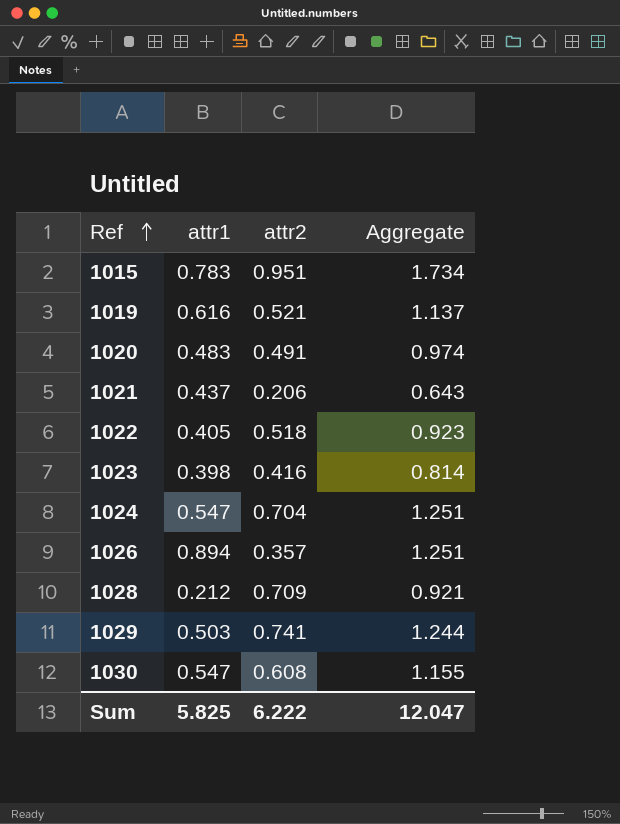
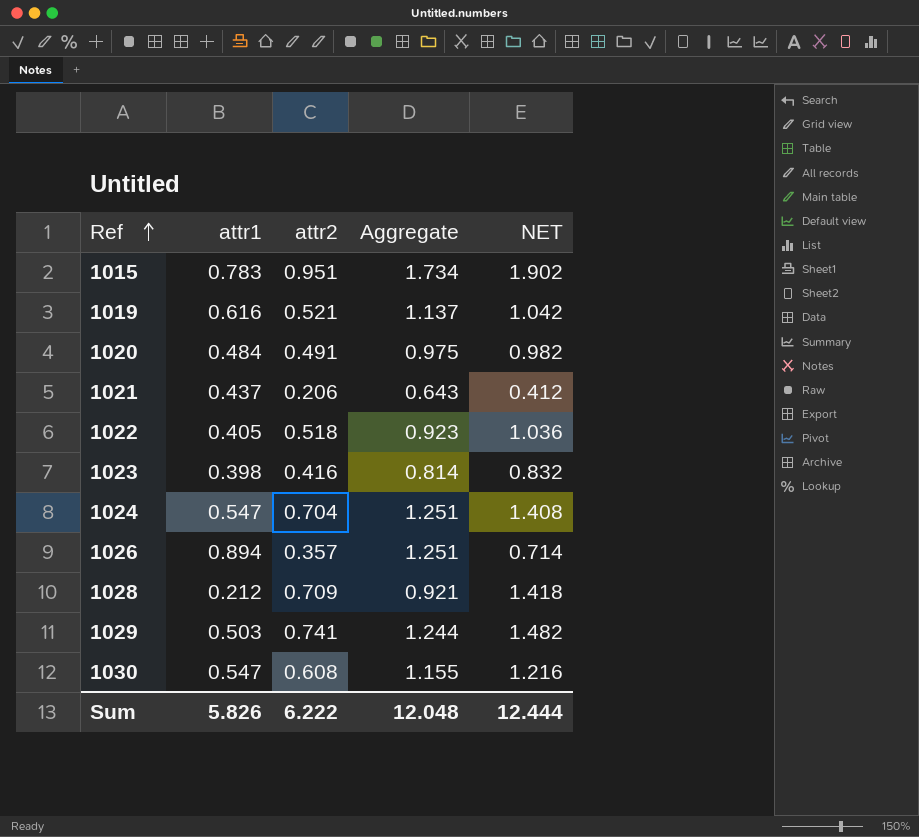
column NET | formula: none -> [attr2] * 2
1020 | attr1: 0.483 -> 0.484
1020 | Aggregate: 0.974 -> 0.975
Sum | attr1: 5.825 -> 5.826
Sum | Aggregate: 12.047 -> 12.048

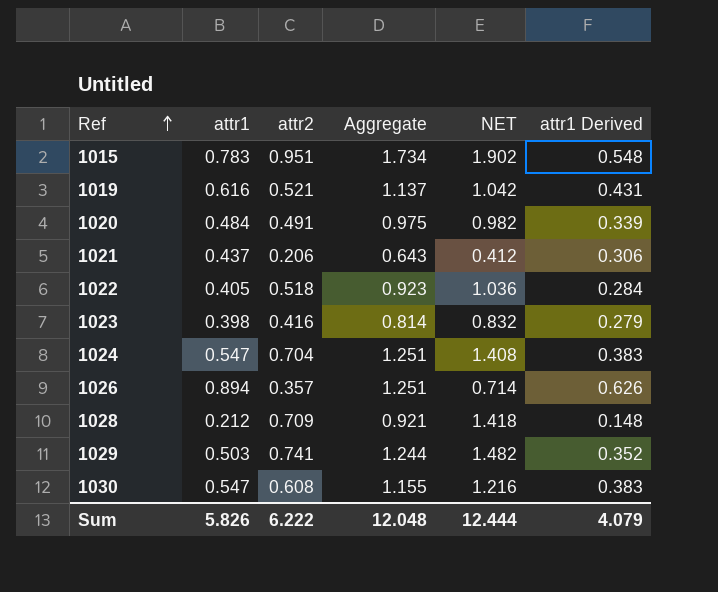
column attr1 Derived | formula: none -> [attr1] * 0.7

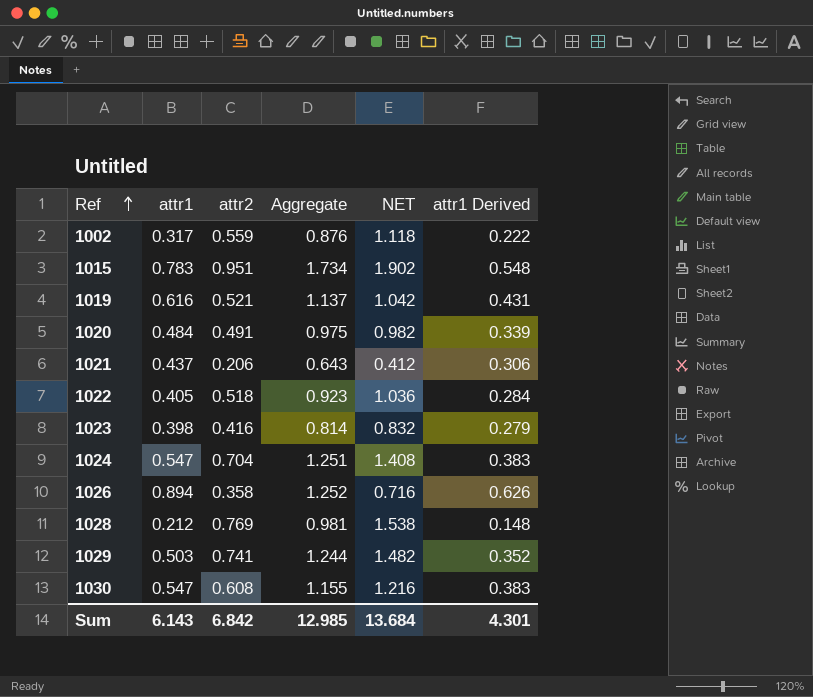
row 1002: none -> 0.317 | 0.559 | 0.876 | 1.118 | 0.222
1026 | attr2: 0.357 -> 0.358
1026 | Aggregate: 1.251 -> 1.252
1026 | NET: 0.714 -> 0.716
1028 | attr2: 0.709 -> 0.769
1028 | Aggregate: 0.921 -> 0.981
1028 | NET: 1.418 -> 1.538
Sum | attr1: 5.826 -> 6.143
Sum | attr2: 6.222 -> 6.842
Sum | Aggregate: 12.048 -> 12.985
Sum | NET: 12.444 -> 13.684
Sum | attr1 Derived: 4.079 -> 4.301

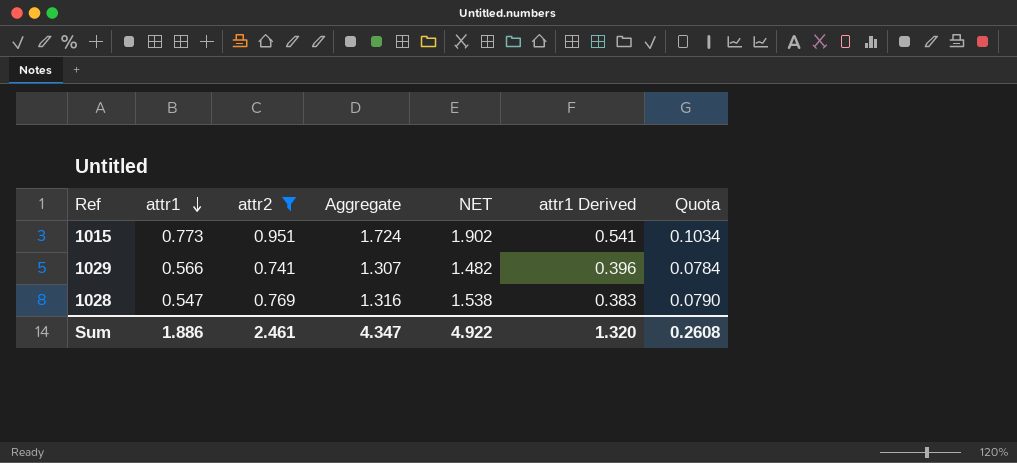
filter: none -> attr2 >= 0.741
row order: Ref ascending -> attr1 descending
column Quota | formula: none -> [Aggregate] * 0.06
1015 | attr1: 0.783 -> 0.773
1015 | Aggregate: 1.734 -> 1.724
1015 | attr1 Derived: 0.548 -> 0.541
1029 | attr1: 0.503 -> 0.566
1029 | Aggregate: 1.244 -> 1.307
1029 | attr1 Derived: 0.352 -> 0.396
1028 | attr1: 0.212 -> 0.547
1028 | Aggregate: 0.981 -> 1.316
1028 | attr1 Derived: 0.148 -> 0.383
Sum | attr1: 6.143 -> 1.886
Sum | attr2: 6.842 -> 2.461
Sum | Aggregate: 12.985 -> 4.347
Sum | NET: 13.684 -> 4.922
Sum | attr1 Derived: 4.301 -> 1.320

